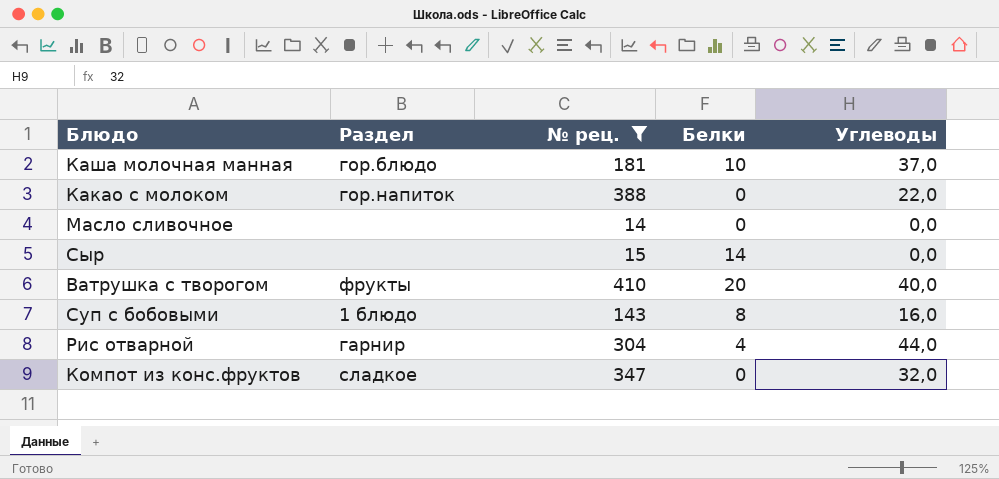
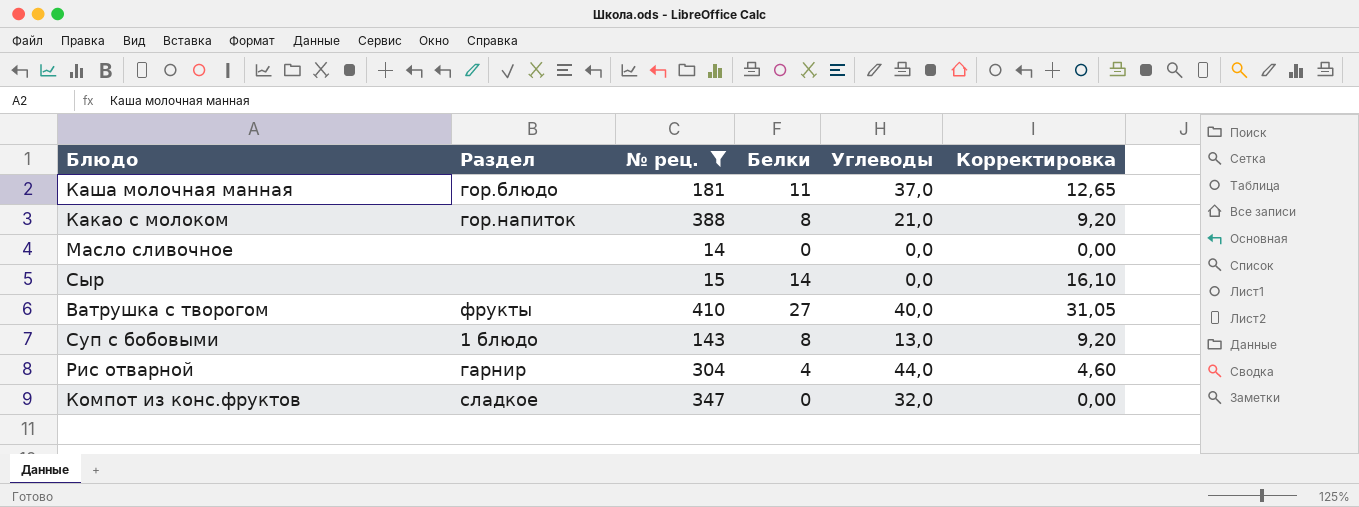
column Корректировка | formula: none -> [Белки] * 1,15
Каша молочная манная | Белки: 10 -> 11
Какао с молоком | Белки: 0 -> 8
Какао с молоком | Углеводы: 22,0 -> 21,0
Ватрушка с творогом | Белки: 20 -> 27
Суп с бобовыми | Углеводы: 16,0 -> 13,0

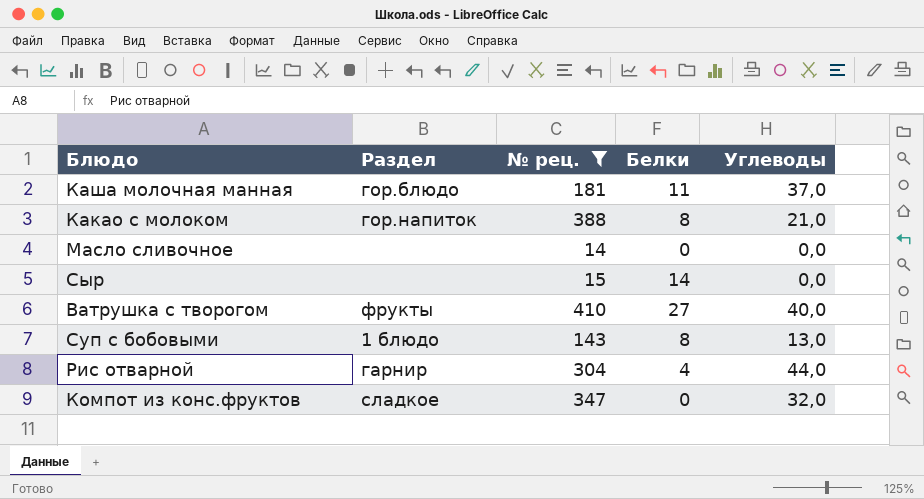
column Корректировка | formula: [Белки] * 1,15 -> none

